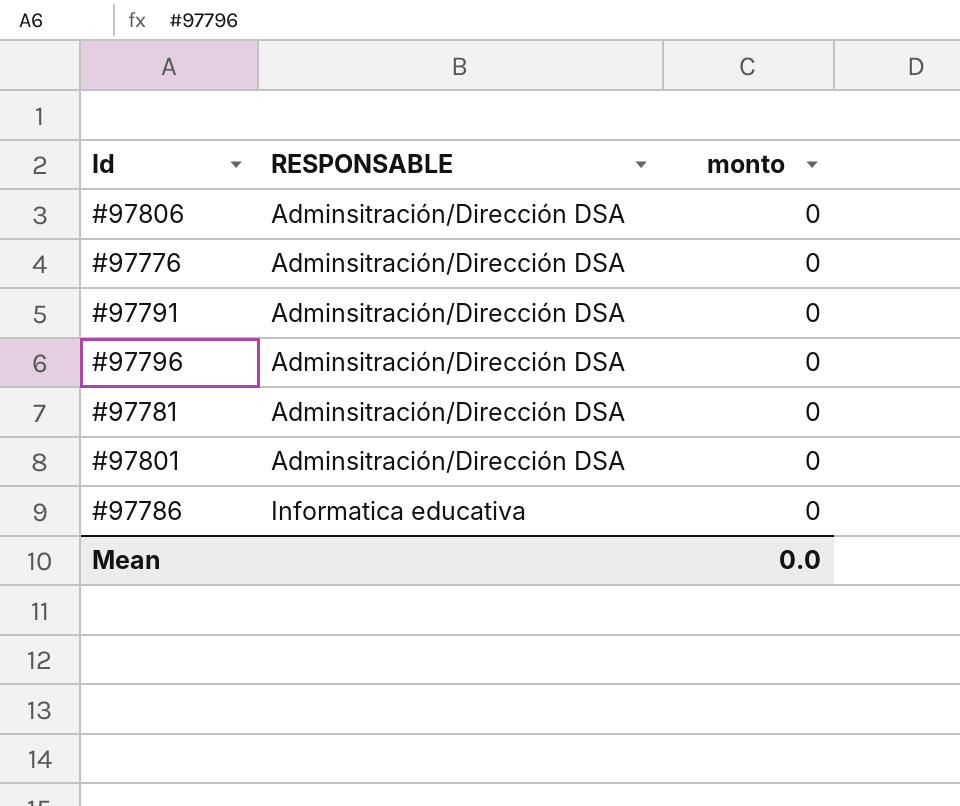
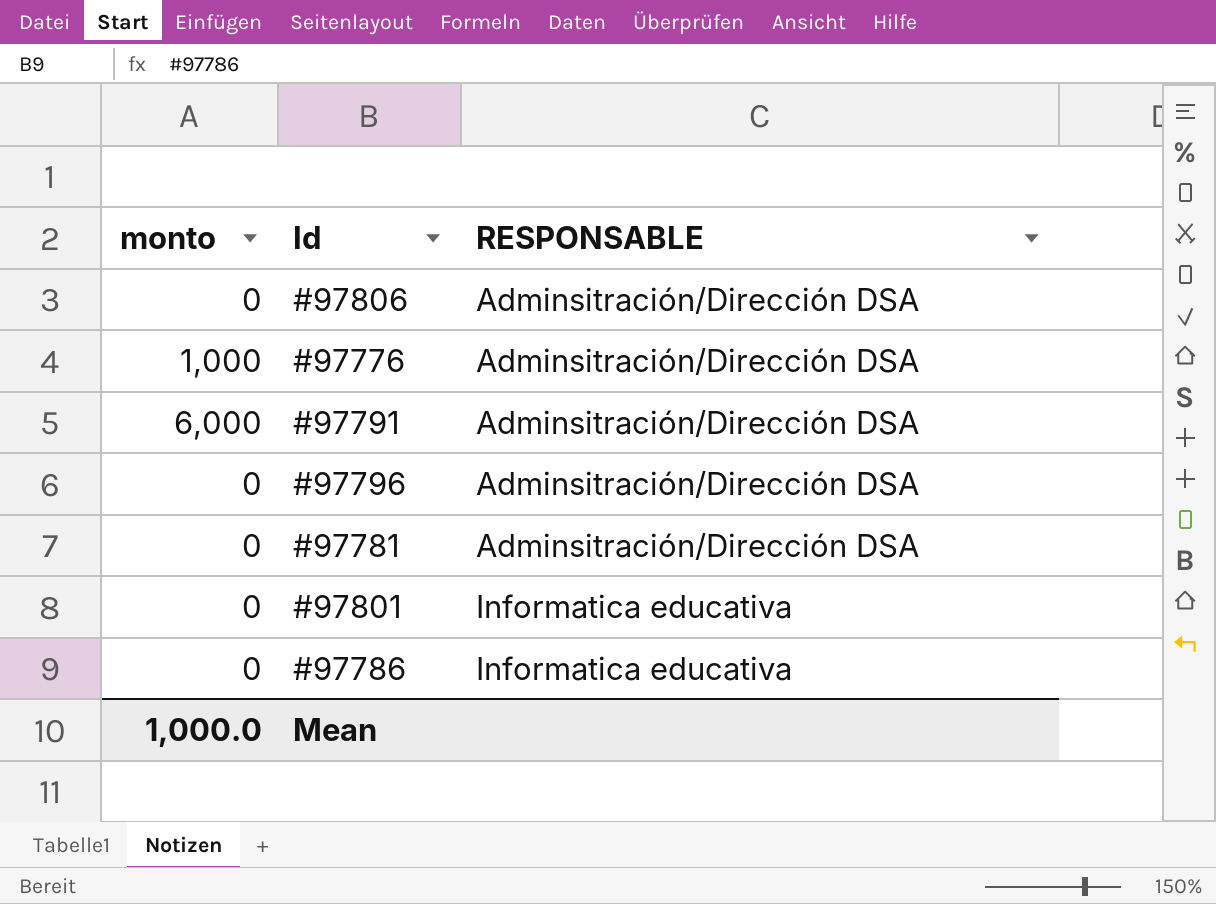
column monto | position: 3 -> 1
#97776 | monto: 0 -> 1,000
#97791 | monto: 0 -> 6,000
#97801 | RESPONSABLE: Adminsitración/Dirección DSA -> Informatica educativa
Mean | monto: 0.0 -> 1,000.0

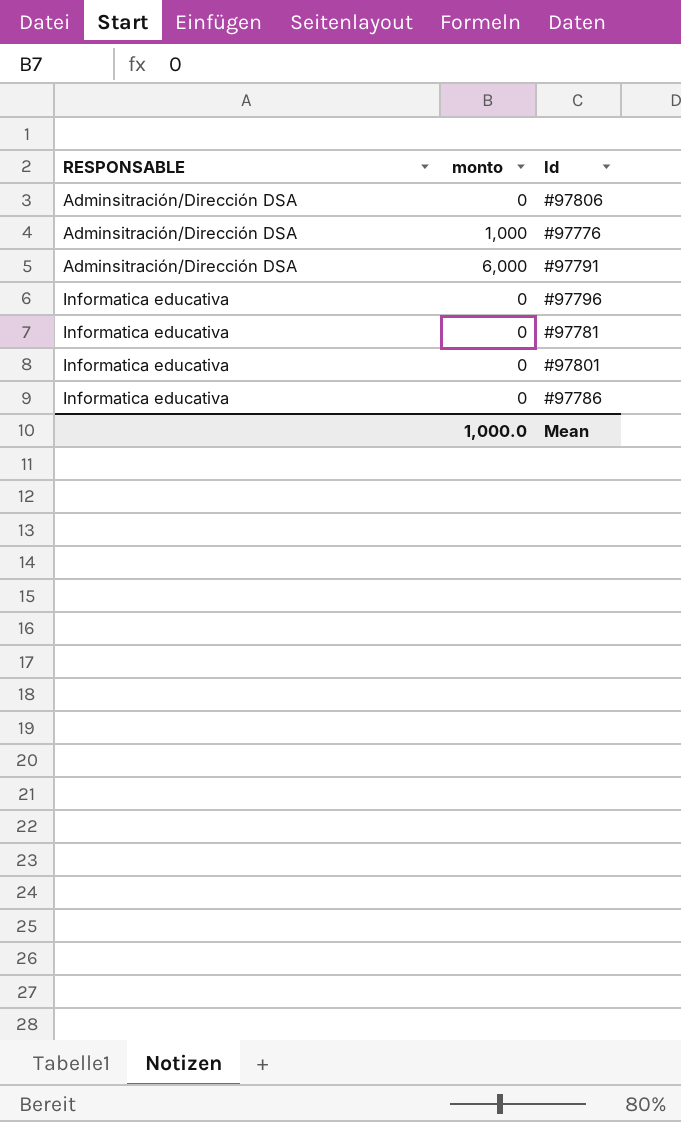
column RESPONSABLE | position: 3 -> 1
#97796 | RESPONSABLE: Adminsitración/Dirección DSA -> Informatica educativa
#97781 | RESPONSABLE: Adminsitración/Dirección DSA -> Informatica educativa

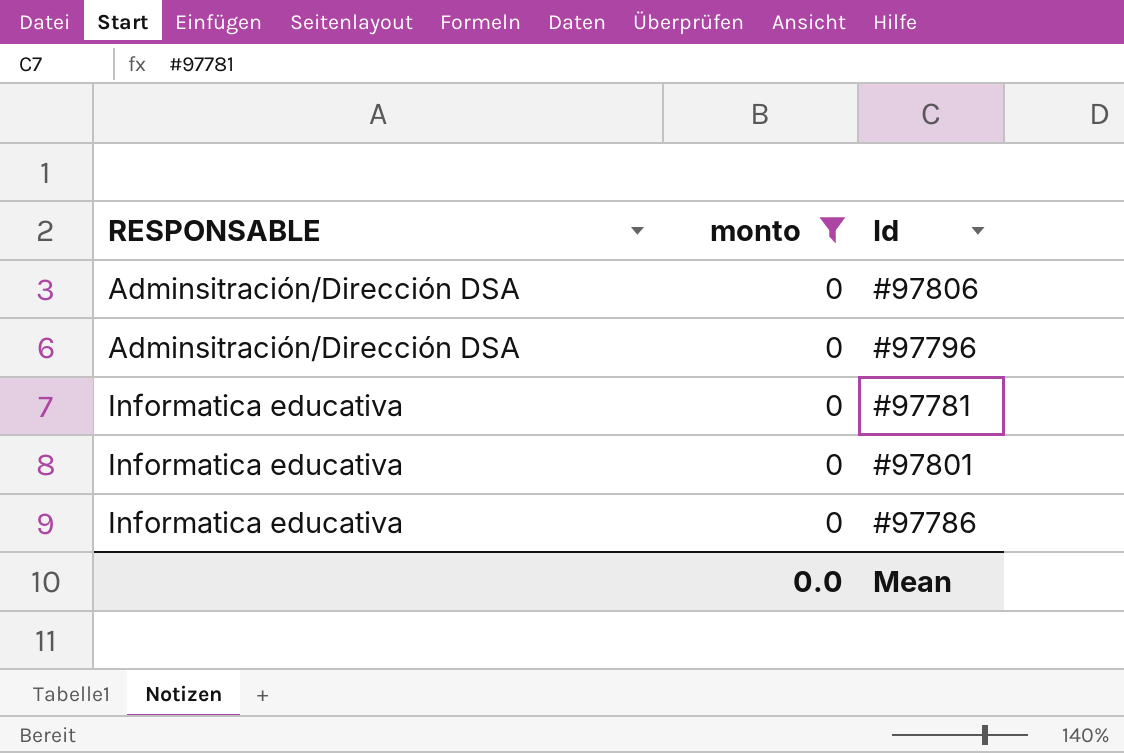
filter: none -> monto = 0
#97796 | RESPONSABLE: Informatica educativa -> Adminsitración/Dirección DSA
Mean | monto: 1,000.0 -> 0.0

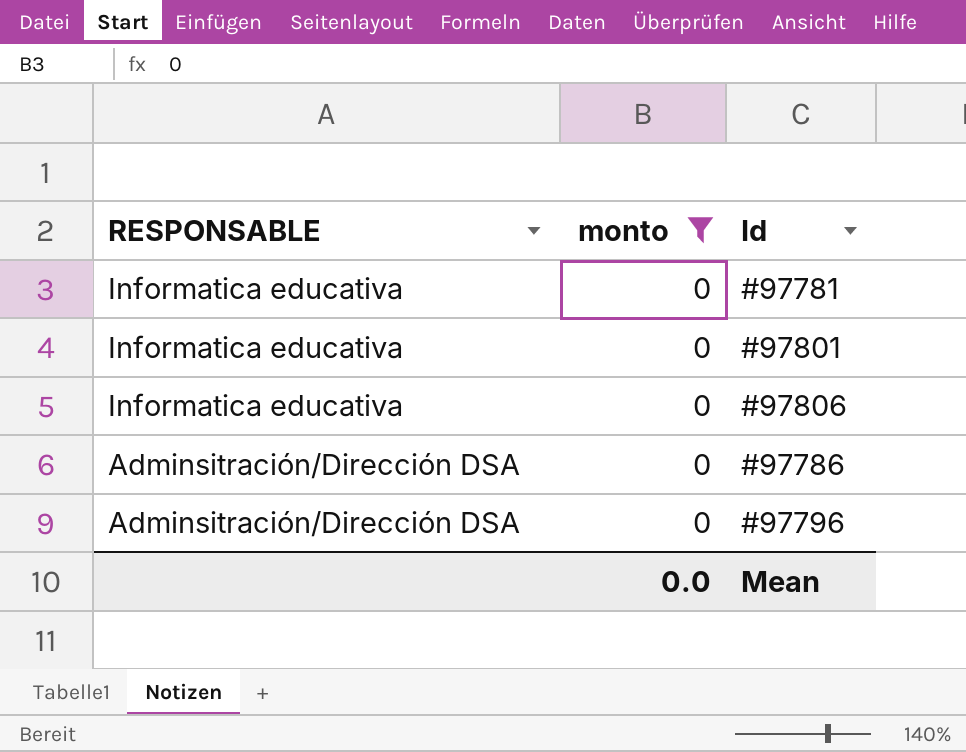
row order: RESPONSABLE ascending -> RESPONSABLE descending
#97806 | RESPONSABLE: Adminsitración/Dirección DSA -> Informatica educativa
#97786 | RESPONSABLE: Informatica educativa -> Adminsitración/Dirección DSA

